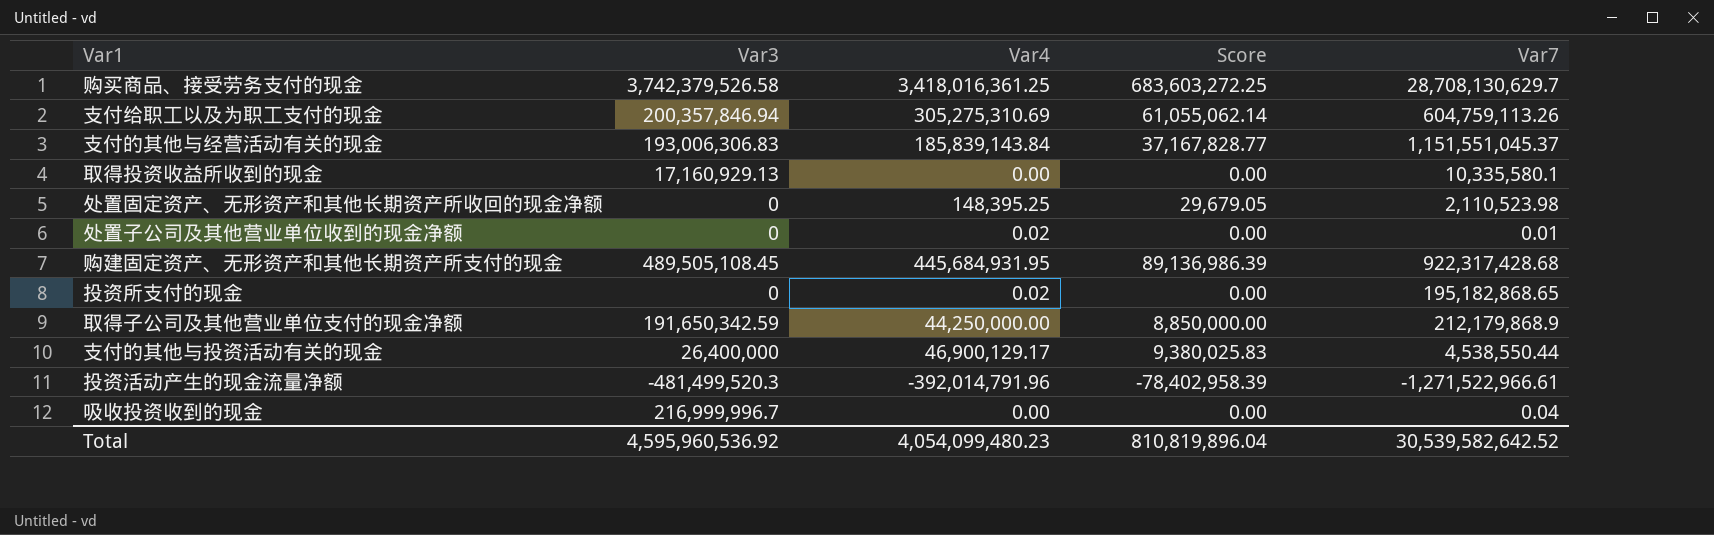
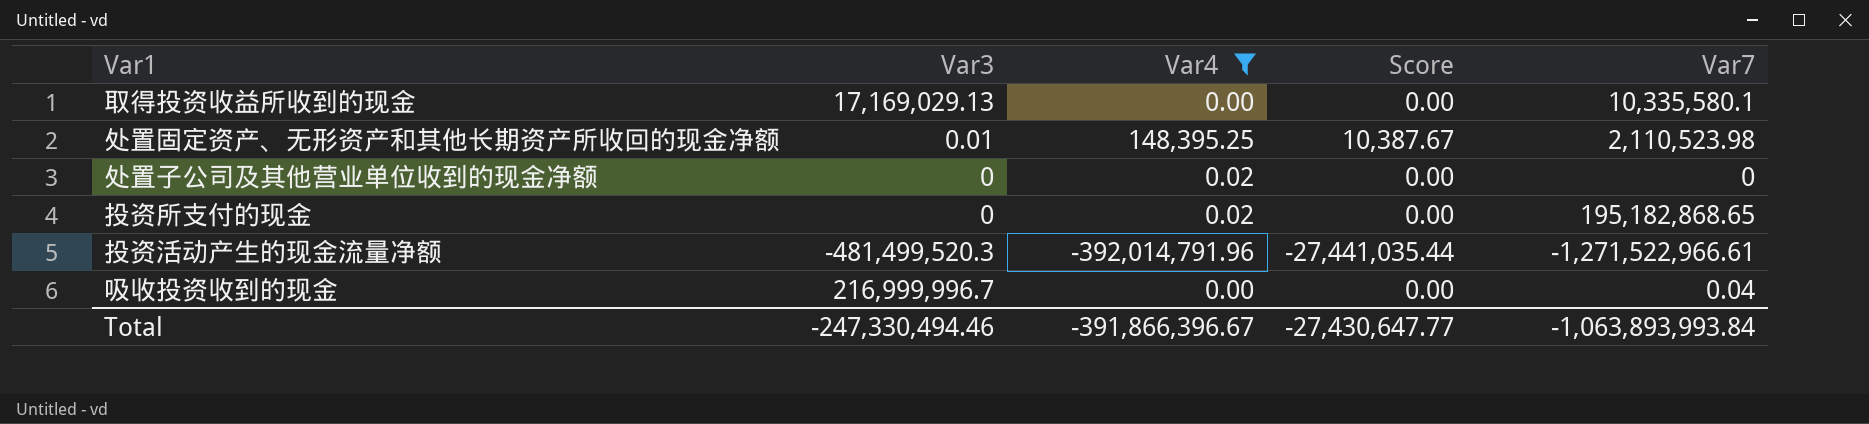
filter: none -> Var4 <= 148,395.25
column Score | formula: [Var4] * 0.2 -> [Var4] * 0.07
取得投资收益所收到的现金 | Var3: 17,160,929.13 -> 17,169,029.13
处置固定资产、无形资产和其他长期资产所收回的现金净额 | Var3: 0 -> 0.01
处置子公司及其他营业单位收到的现金净额 | Var7: 0.01 -> 0
Total | Var3: 4,595,960,536.92 -> -247,330,494.46
Total | Var4: 4,054,099,480.23 -> -391,866,396.67
Total | Score: 810,819,896.04 -> -27,430,647.77
Total | Var7: 30,539,582,642.52 -> -1,063,893,993.84

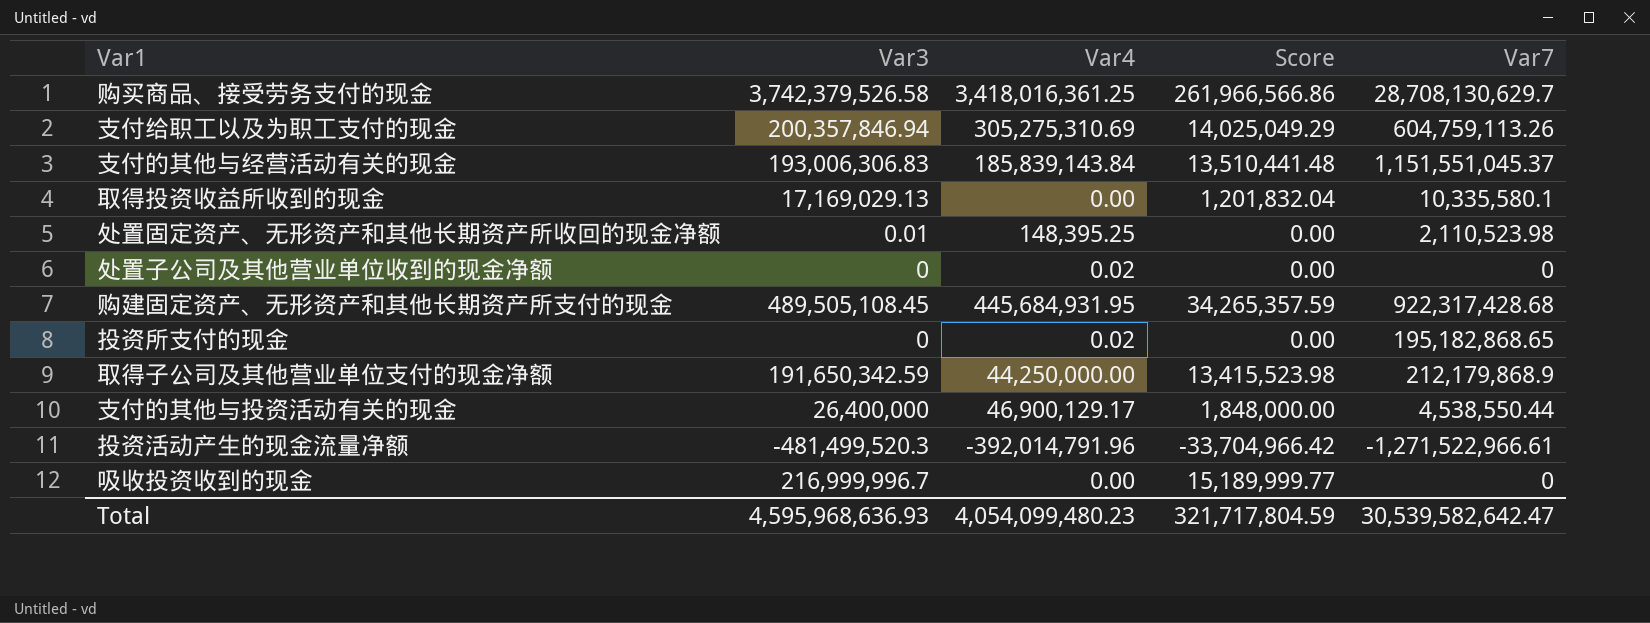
filter: Var4 <= 148,395.25 -> none
column Score | formula: [Var4] * 0.07 -> [Var3] * 0.07
吸收投资收到的现金 | Var7: 0.04 -> 0
Total | Var3: -247,330,494.46 -> 4,595,968,636.93
Total | Var4: -391,866,396.67 -> 4,054,099,480.23
Total | Score: -27,430,647.77 -> 321,717,804.59
Total | Var7: -1,063,893,993.84 -> 30,539,582,642.47

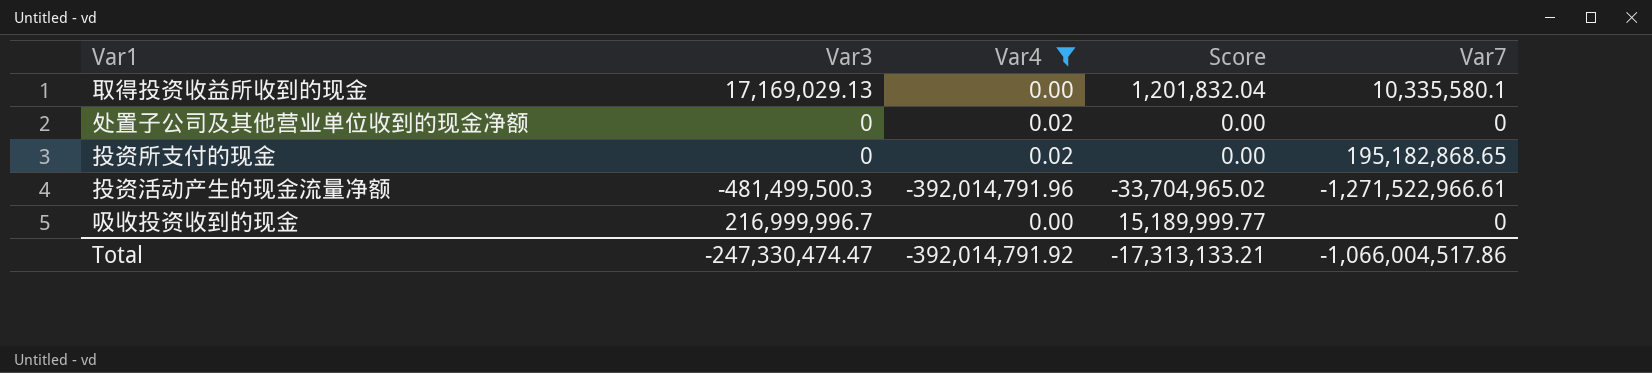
filter: none -> Var4 <= 0.02
投资活动产生的现金流量净额 | Var3: -481,499,520.3 -> -481,499,500.3
投资活动产生的现金流量净额 | Score: -33,704,966.42 -> -33,704,965.02
Total | Var3: 4,595,968,636.93 -> -247,330,474.47
Total | Var4: 4,054,099,480.23 -> -392,014,791.92
Total | Score: 321,717,804.59 -> -17,313,133.21
Total | Var7: 30,539,582,642.47 -> -1,066,004,517.86

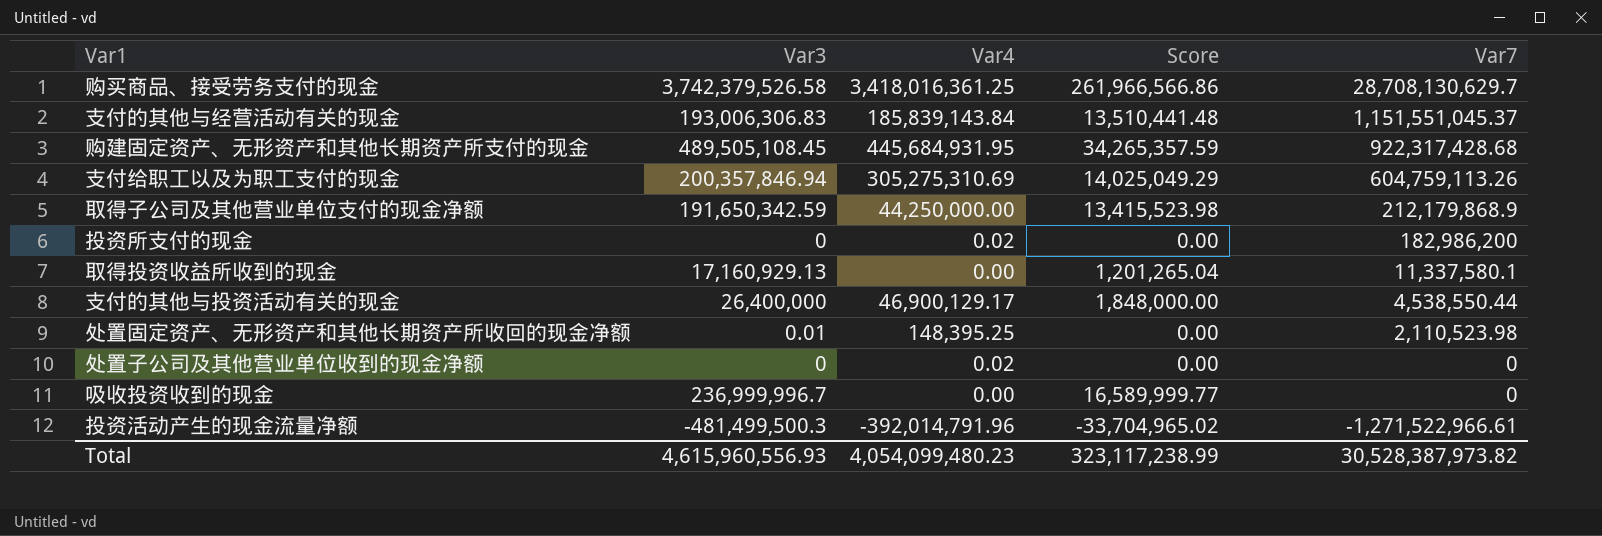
filter: Var4 <= 0.02 -> none
row order: none -> Var7 descending
投资所支付的现金 | Var7: 195,182,868.65 -> 182,986,200
取得投资收益所收到的现金 | Var3: 17,169,029.13 -> 17,160,929.13
取得投资收益所收到的现金 | Score: 1,201,832.04 -> 1,201,265.04
取得投资收益所收到的现金 | Var7: 10,335,580.1 -> 11,337,580.1
吸收投资收到的现金 | Var3: 216,999,996.7 -> 236,999,996.7
吸收投资收到的现金 | Score: 15,189,999.77 -> 16,589,999.77
Total | Var3: -247,330,474.47 -> 4,615,960,556.93
Total | Var4: -392,014,791.92 -> 4,054,099,480.23
Total | Score: -17,313,133.21 -> 323,117,238.99
Total | Var7: -1,066,004,517.86 -> 30,528,387,973.82

